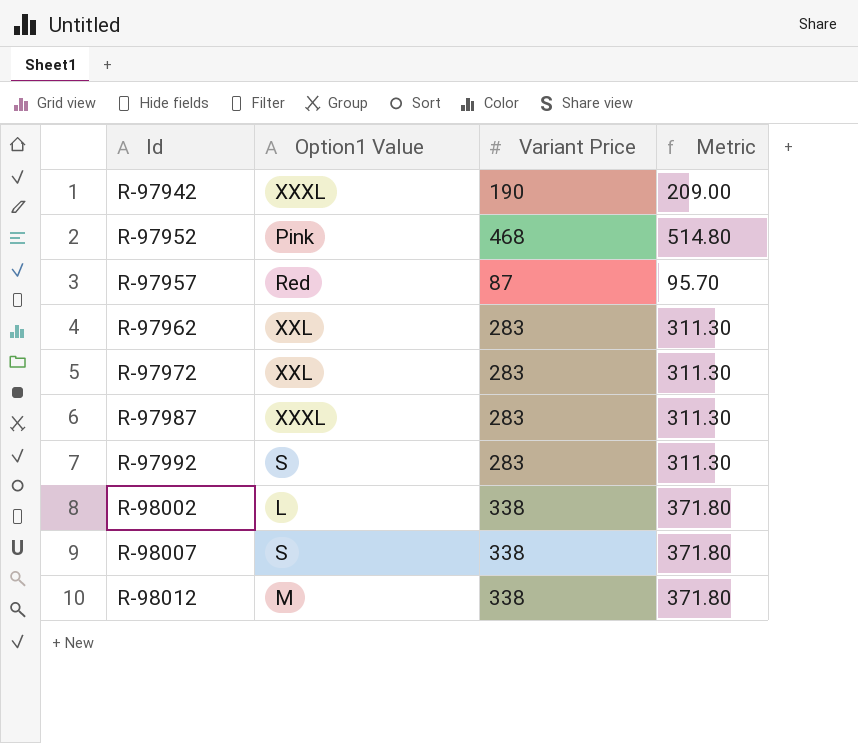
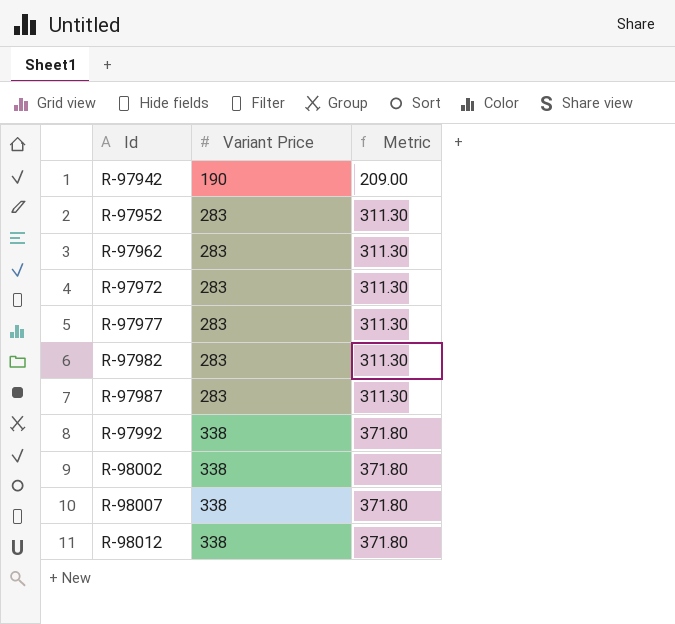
column Option1 Value | position: 2 -> none
row R-97957: Red | 87 | 95.70 -> none
R-97952 | Variant Price: 468 -> 283
R-97952 | Metric: 514.80 -> 311.30
row R-97977: none -> 283 | 311.30
row R-97982: none -> 283 | 311.30
R-97992 | Variant Price: 283 -> 338
R-97992 | Metric: 311.30 -> 371.80

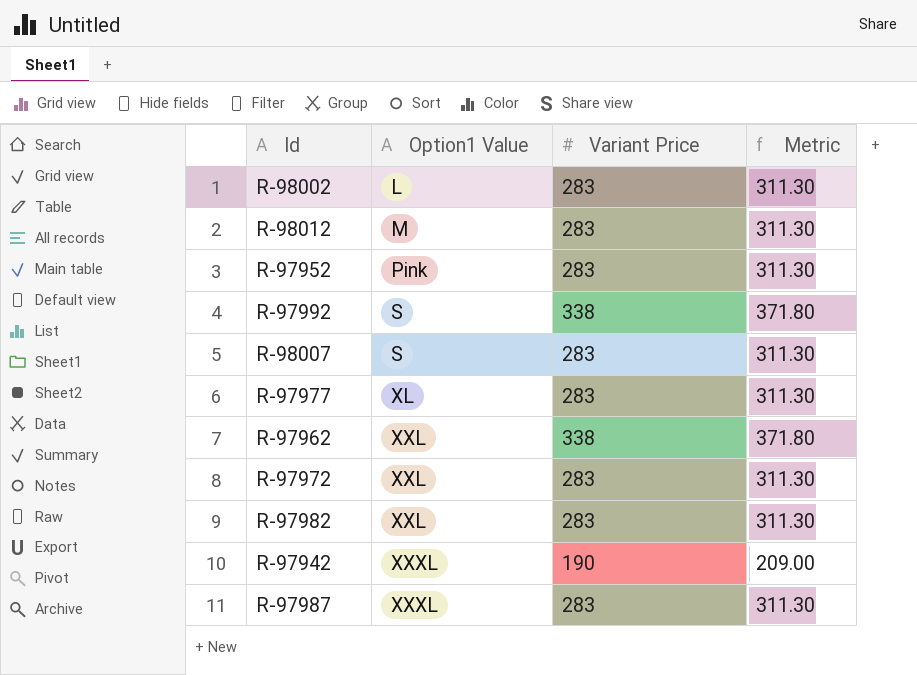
row order: Id ascending -> Option1 Value ascending
column Option1 Value | position: none -> 2
R-98002 | Variant Price: 338 -> 283
R-98002 | Metric: 371.80 -> 311.30
R-98012 | Variant Price: 338 -> 283
R-98012 | Metric: 371.80 -> 311.30
R-98007 | Variant Price: 338 -> 283
R-98007 | Metric: 371.80 -> 311.30
R-97962 | Variant Price: 283 -> 338
R-97962 | Metric: 311.30 -> 371.80

